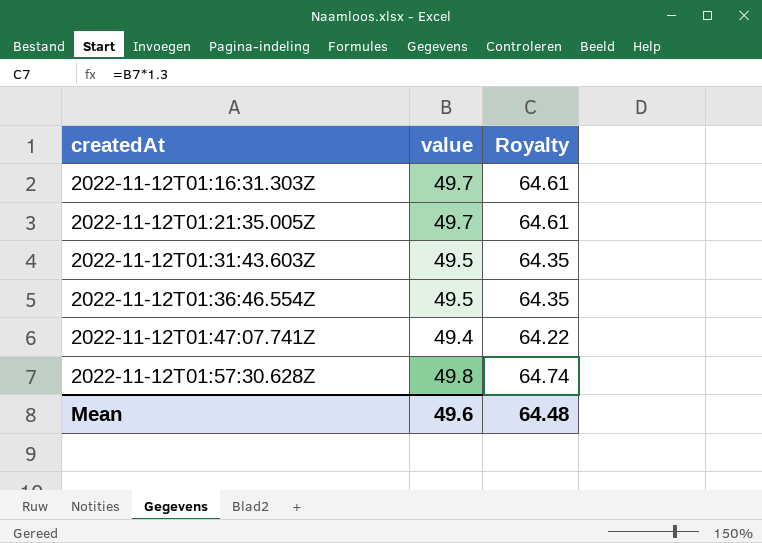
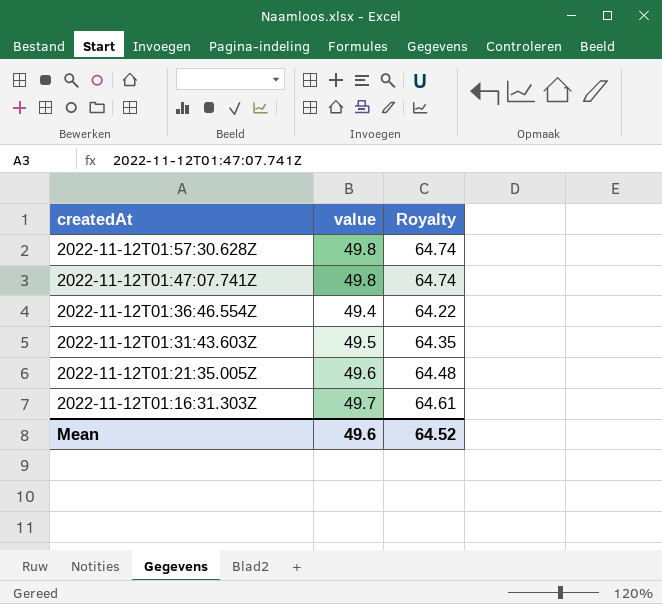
row order: createdAt ascending -> createdAt descending
2022-11-12T01:47:07.741Z | value: 49.4 -> 49.8
2022-11-12T01:47:07.741Z | Royalty: 64.22 -> 64.74
2022-11-12T01:36:46.554Z | value: 49.5 -> 49.4
2022-11-12T01:36:46.554Z | Royalty: 64.35 -> 64.22
2022-11-12T01:21:35.005Z | value: 49.7 -> 49.6
2022-11-12T01:21:35.005Z | Royalty: 64.61 -> 64.48
Mean | Royalty: 64.48 -> 64.52

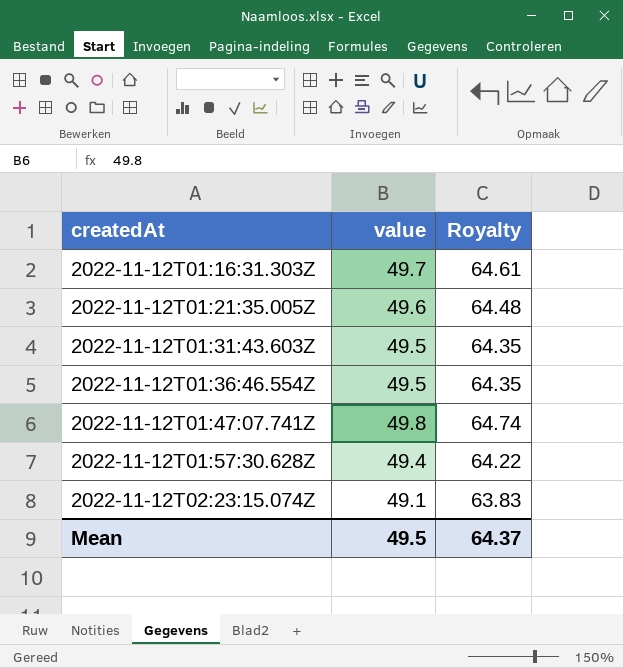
row order: createdAt descending -> createdAt ascending
2022-11-12T01:36:46.554Z | value: 49.4 -> 49.5
2022-11-12T01:36:46.554Z | Royalty: 64.22 -> 64.35
2022-11-12T01:57:30.628Z | value: 49.8 -> 49.4
2022-11-12T01:57:30.628Z | Royalty: 64.74 -> 64.22
row 2022-11-12T02:23:15.074Z: none -> 49.1 | 63.83
Mean | value: 49.6 -> 49.5
Mean | Royalty: 64.52 -> 64.37

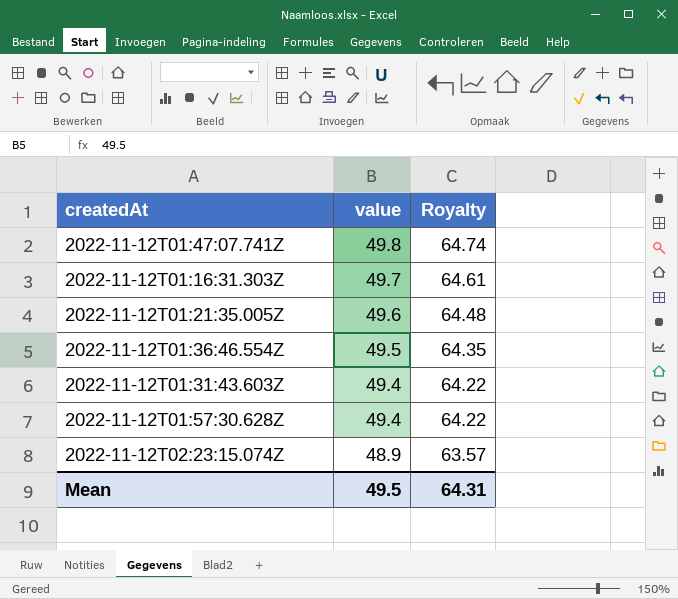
row order: createdAt ascending -> value descending
2022-11-12T01:31:43.603Z | value: 49.5 -> 49.4
2022-11-12T01:31:43.603Z | Royalty: 64.35 -> 64.22
2022-11-12T02:23:15.074Z | value: 49.1 -> 48.9
2022-11-12T02:23:15.074Z | Royalty: 63.83 -> 63.57
Mean | Royalty: 64.37 -> 64.31

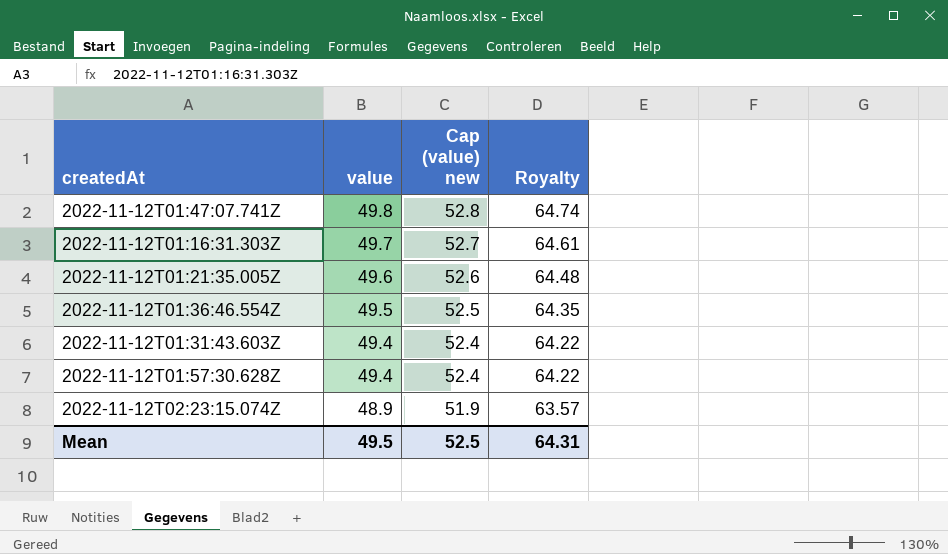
column Cap (value) new | formula: none -> [value] + 3

